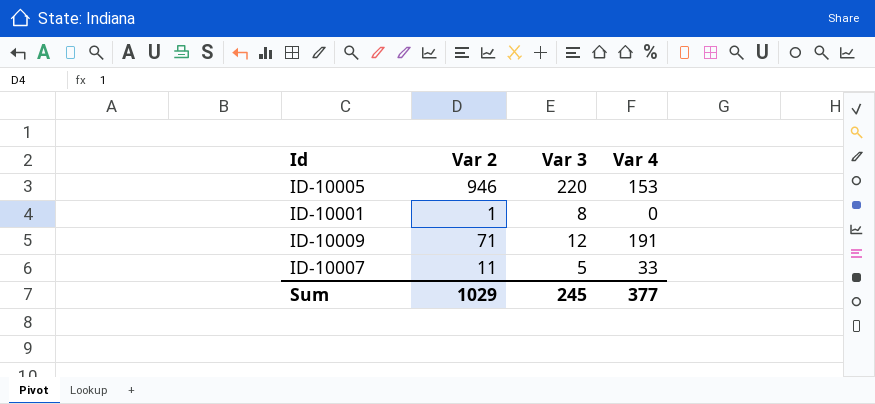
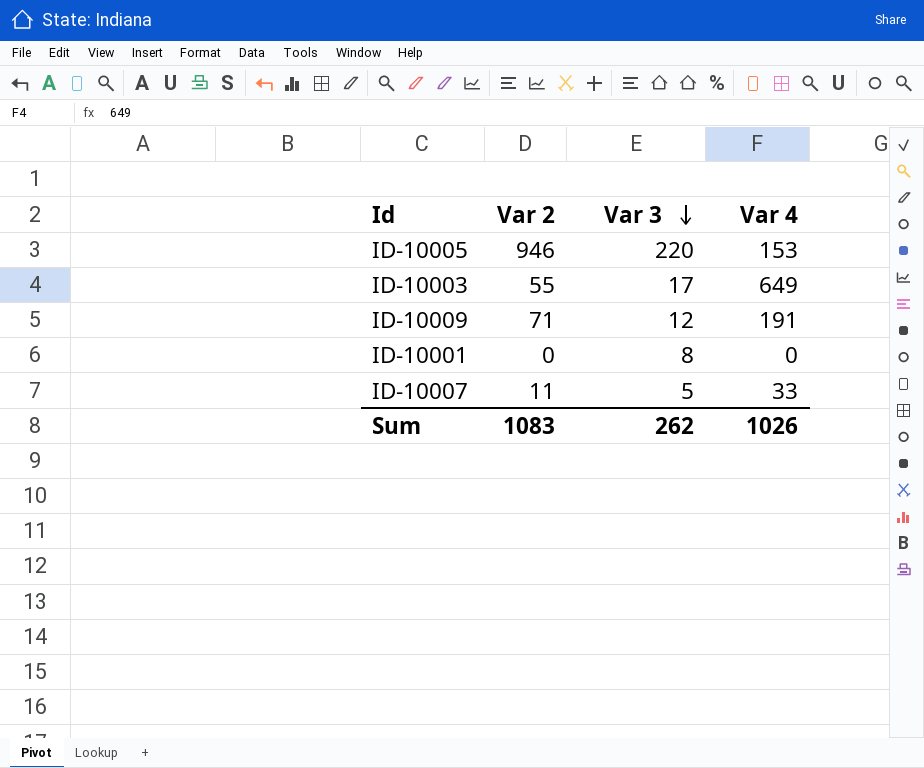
row order: none -> Var 3 descending
row ID-10003: none -> 55 | 17 | 649
ID-10001 | Var 2: 1 -> 0
Sum | Var 2: 1029 -> 1083
Sum | Var 3: 245 -> 262
Sum | Var 4: 377 -> 1026

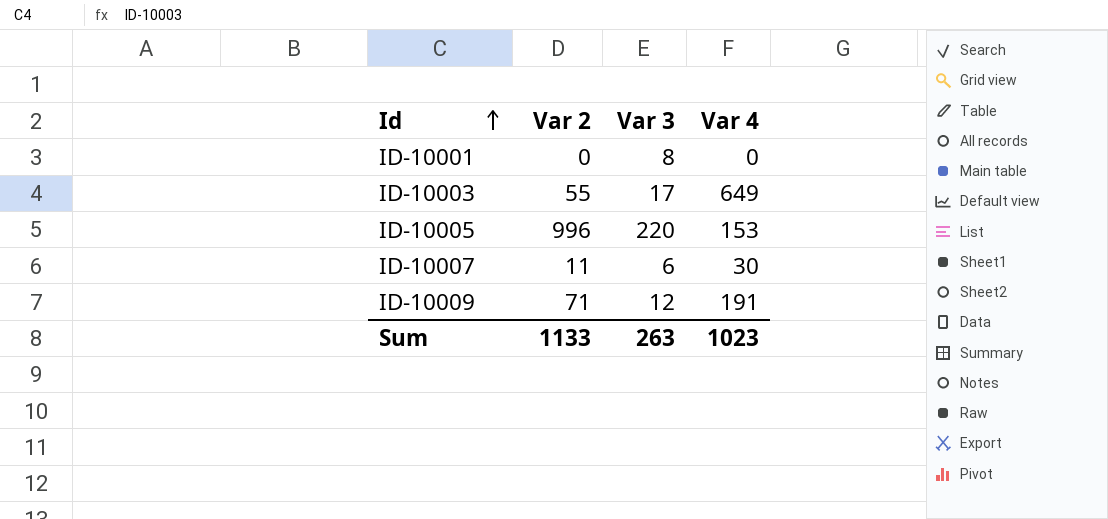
row order: Var 3 descending -> Id ascending
ID-10005 | Var 2: 946 -> 996
ID-10007 | Var 3: 5 -> 6
ID-10007 | Var 4: 33 -> 30
Sum | Var 2: 1083 -> 1133
Sum | Var 3: 262 -> 263
Sum | Var 4: 1026 -> 1023

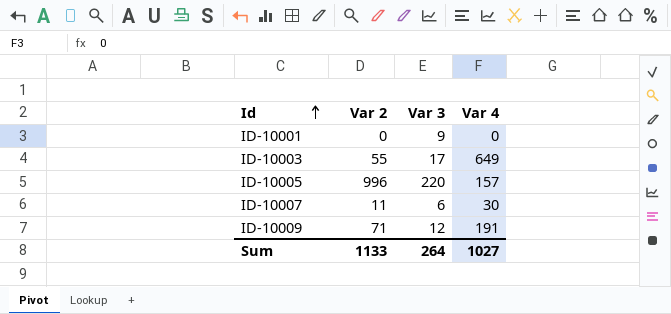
ID-10001 | Var 3: 8 -> 9
ID-10005 | Var 4: 153 -> 157
Sum | Var 3: 263 -> 264
Sum | Var 4: 1023 -> 1027

